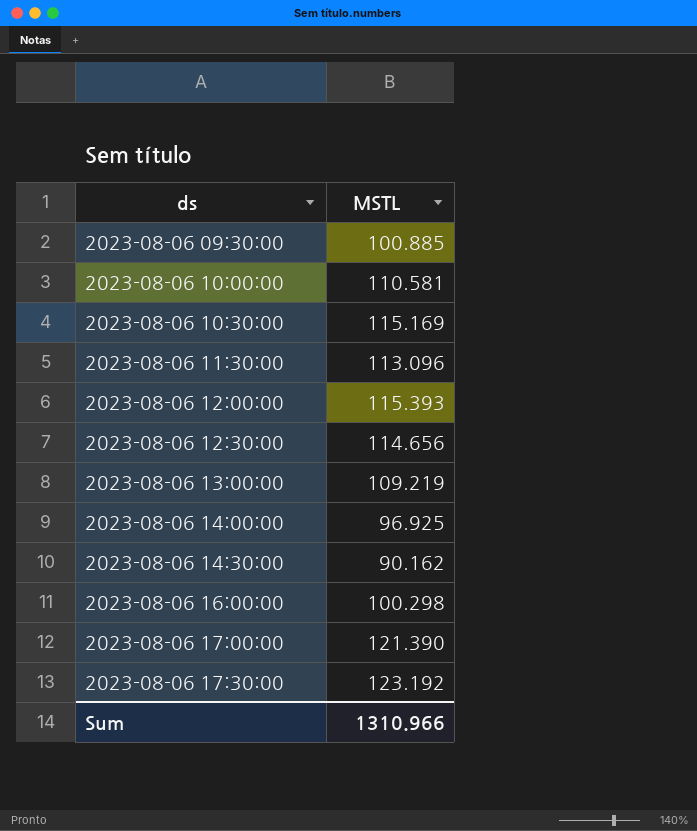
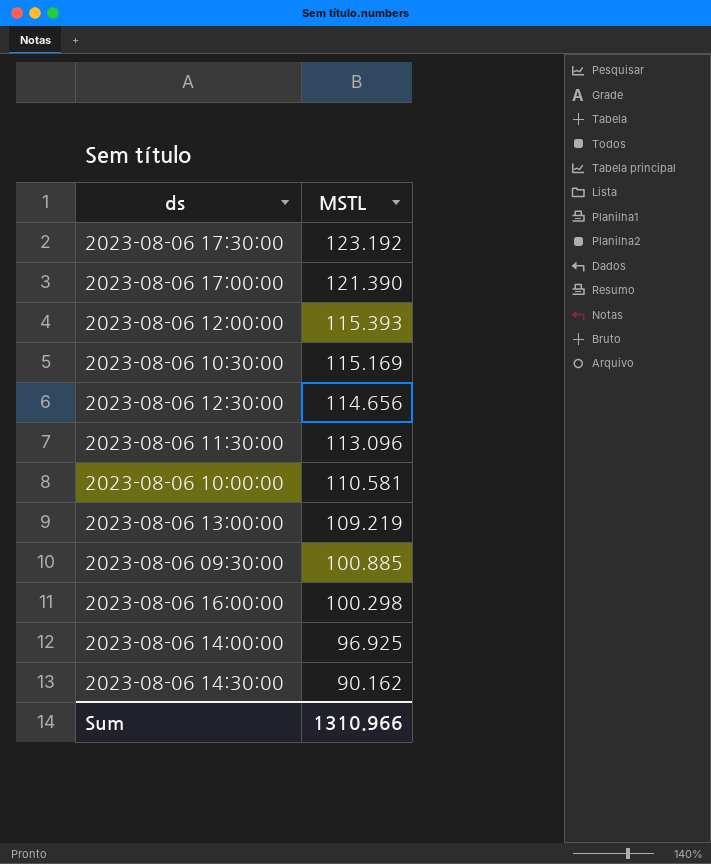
row order: ds ascending -> MSTL descending

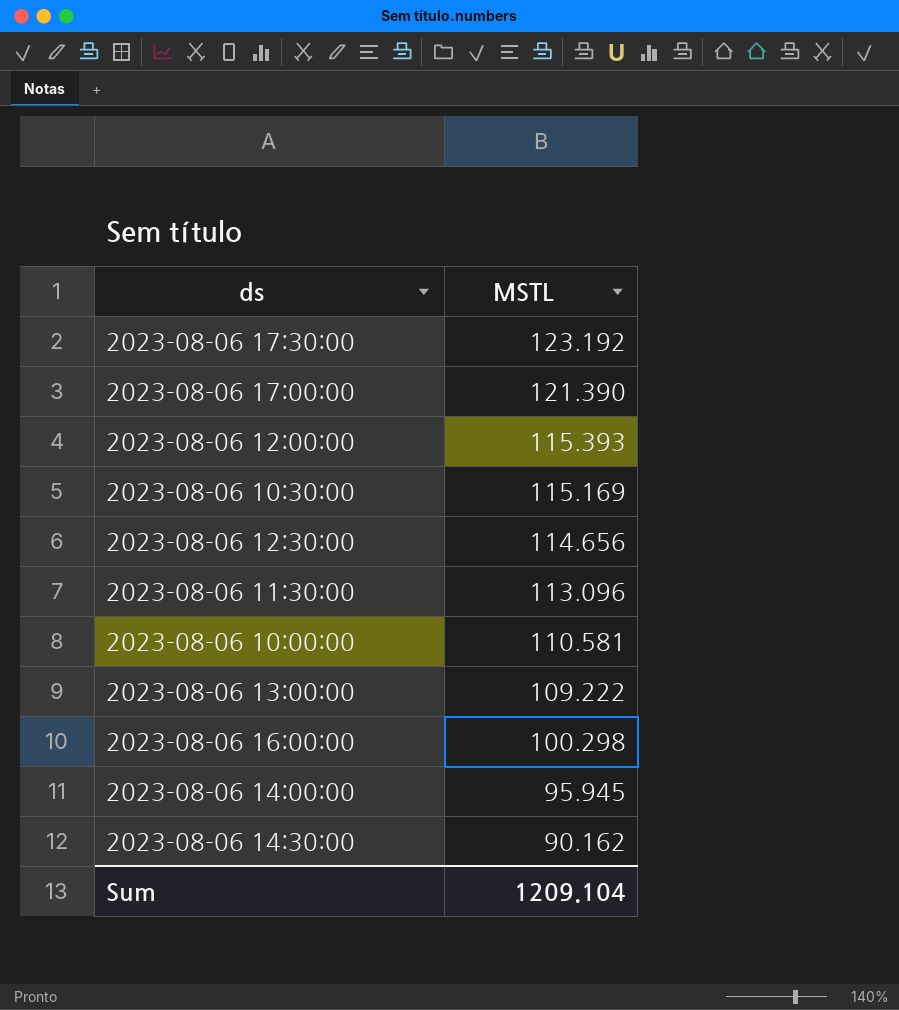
row 2023-08-06 09:30:00: 100.885 -> none
2023-08-06 13:00:00 | MSTL: 109.219 -> 109.222
2023-08-06 14:00:00 | MSTL: 96.925 -> 95.945
Sum | MSTL: 1310.966 -> 1209.104

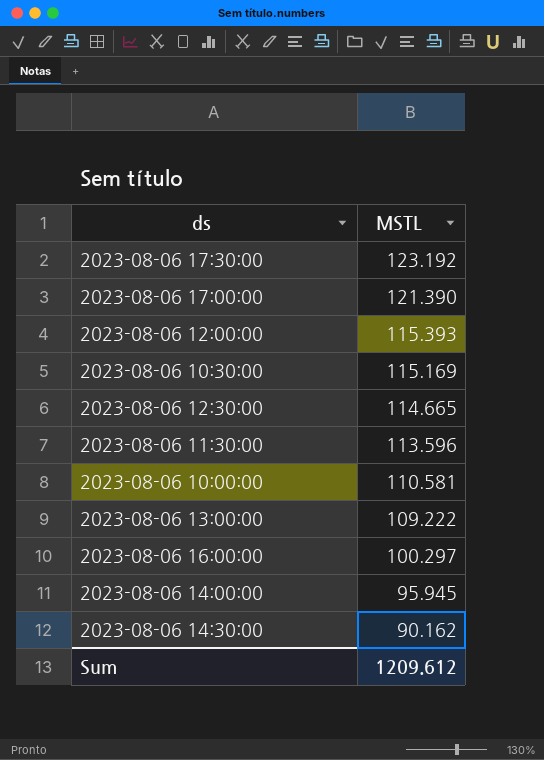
2023-08-06 12:30:00 | MSTL: 114.656 -> 114.665
2023-08-06 11:30:00 | MSTL: 113.096 -> 113.596
2023-08-06 16:00:00 | MSTL: 100.298 -> 100.297
Sum | MSTL: 1209.104 -> 1209.612

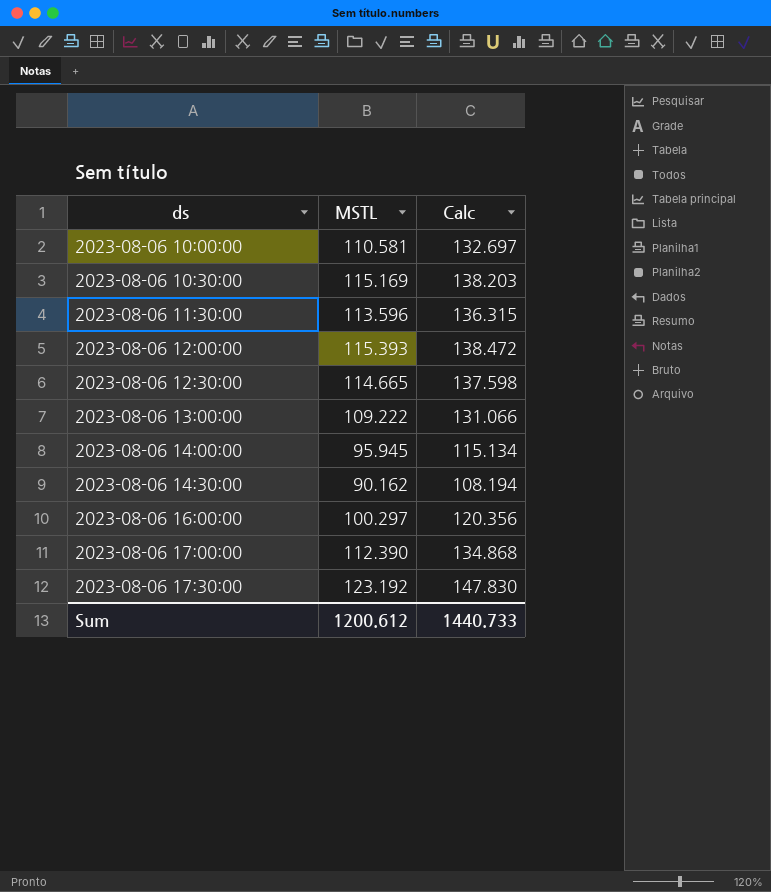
row order: MSTL descending -> ds ascending
column Calc | formula: none -> [MSTL] * 1.2
2023-08-06 17:00:00 | MSTL: 121.390 -> 112.390
Sum | MSTL: 1209.612 -> 1200.612

